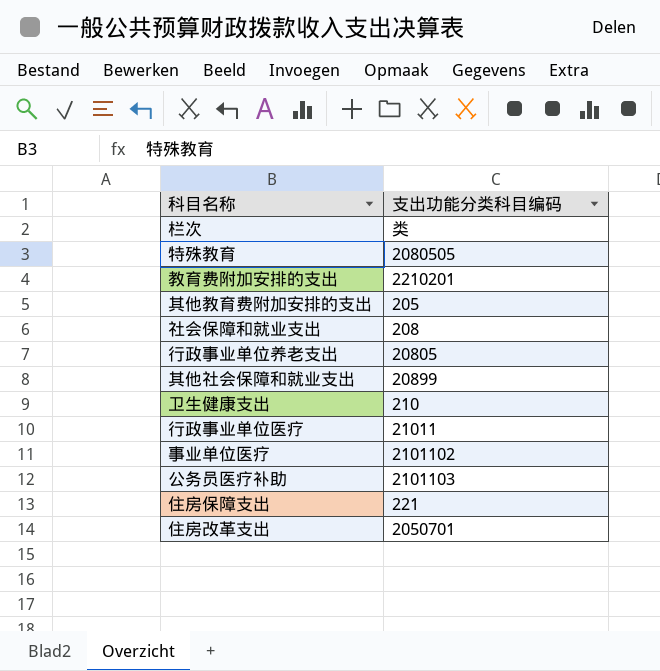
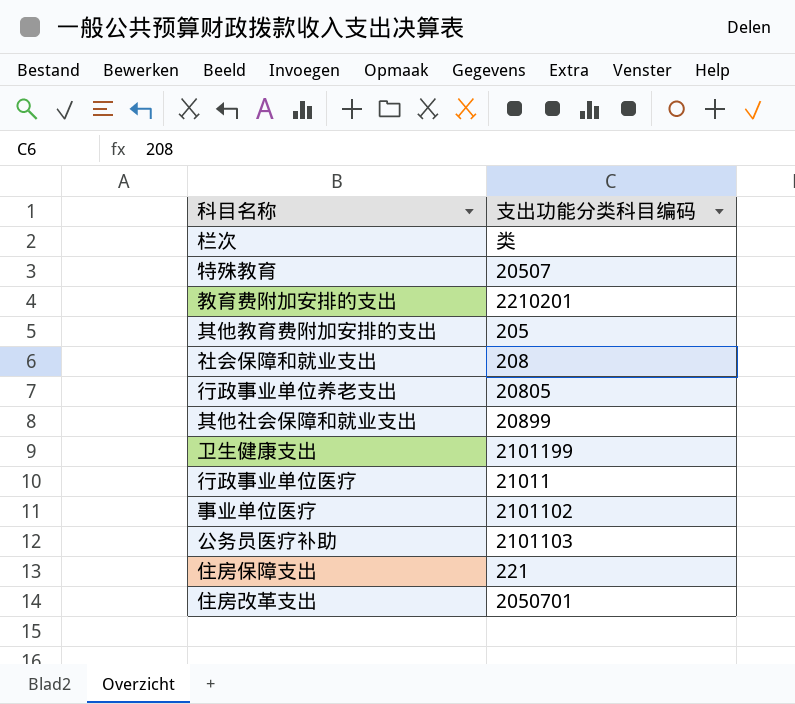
特殊教育 | 支出功能分类科目编码: 2080505 -> 20507
卫生健康支出 | 支出功能分类科目编码: 210 -> 2101199

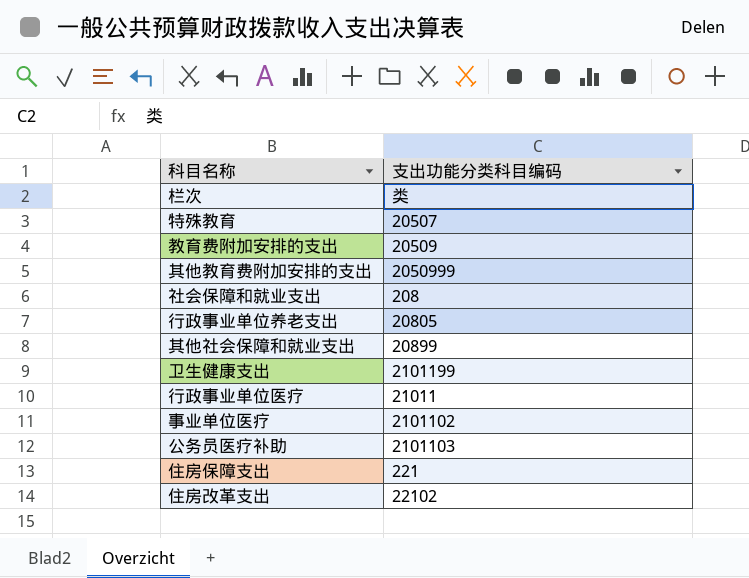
教育费附加安排的支出 | 支出功能分类科目编码: 2210201 -> 20509
其他教育费附加安排的支出 | 支出功能分类科目编码: 205 -> 2050999
住房改革支出 | 支出功能分类科目编码: 2050701 -> 22102

